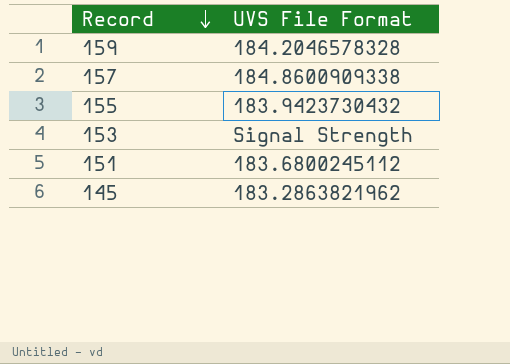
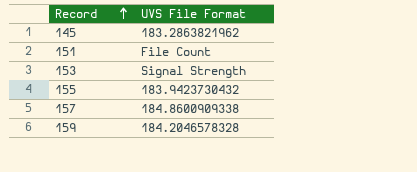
row order: Record descending -> Record ascending
151 | UVS File Format: 183.6800245112 -> File Count

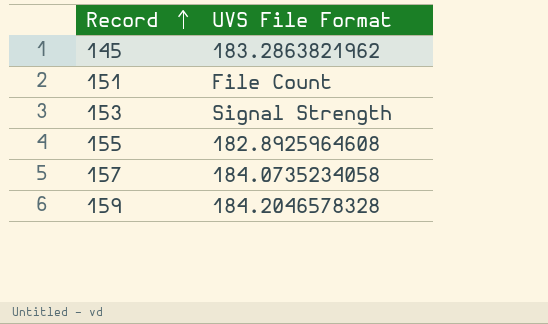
155 | UVS File Format: 183.9423730432 -> 182.8925964608
157 | UVS File Format: 184.8600909338 -> 184.0735234058

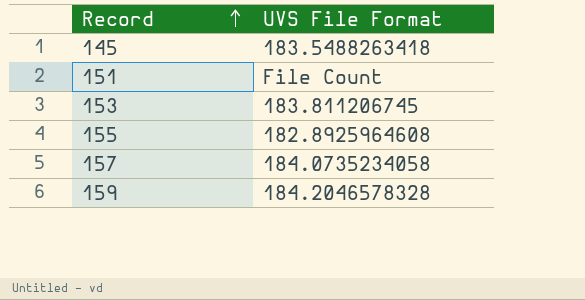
145 | UVS File Format: 183.2863821962 -> 183.5488263418
153 | UVS File Format: Signal Strength -> 183.811206745

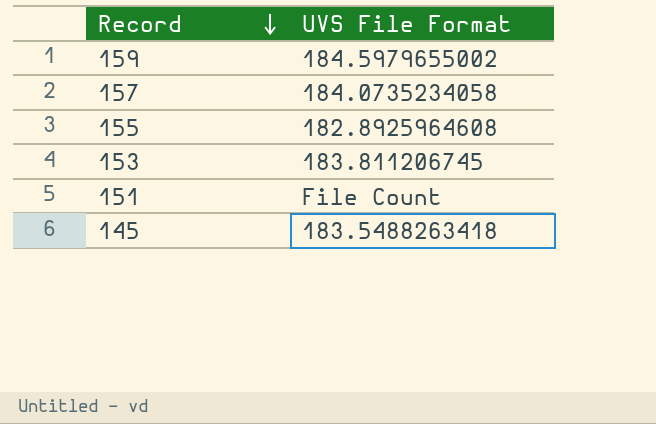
row order: Record ascending -> Record descending
159 | UVS File Format: 184.2046578328 -> 184.5979655002

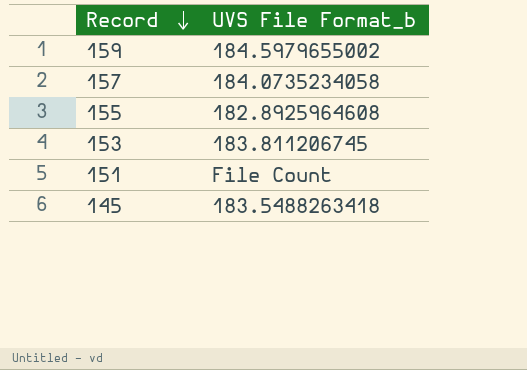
column name: UVS File Format -> UVS File Format_b

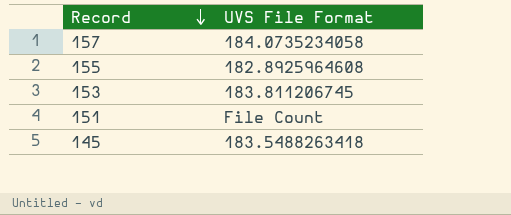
column name: UVS File Format_b -> UVS File Format
row 159: 184.5979655002 -> none

